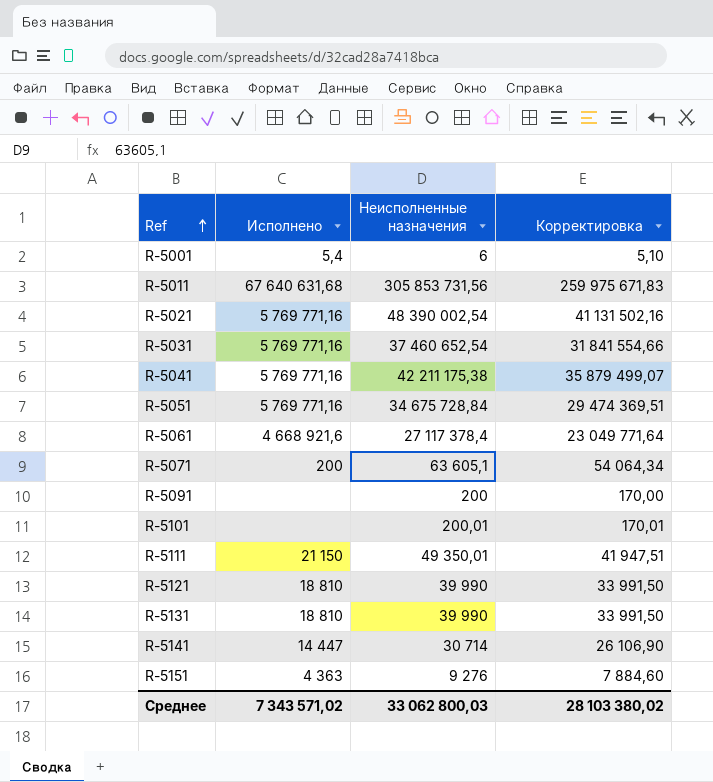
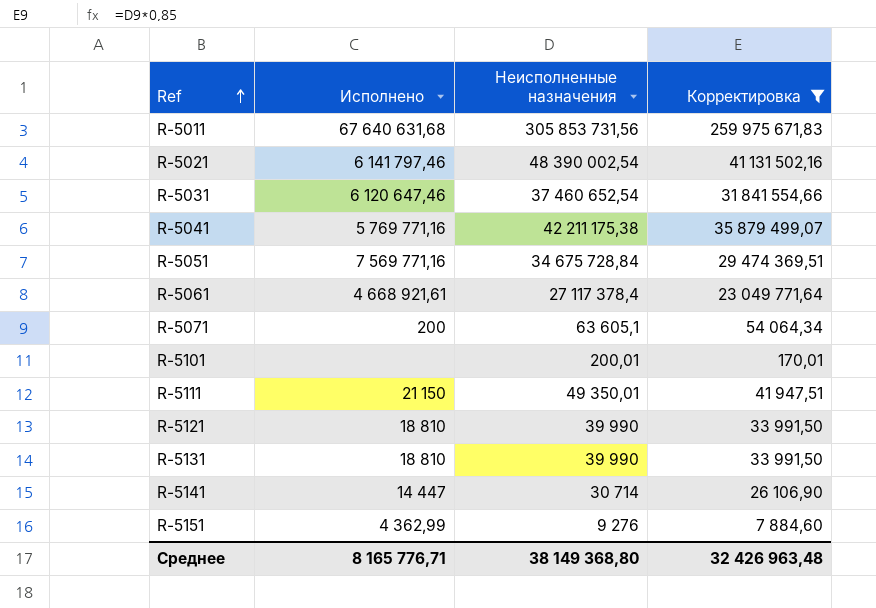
filter: none -> Корректировка >= 170,01
R-5021 | Исполнено: 5 769 771,16 -> 6 141 797,46
R-5031 | Исполнено: 5 769 771,16 -> 6 120 647,46
R-5051 | Исполнено: 5 769 771,16 -> 7 569 771,16
R-5061 | Исполнено: 4 668 921,6 -> 4 668 921,61
R-5151 | Исполнено: 4 363 -> 4 362,99
Среднее | Исполнено: 7 343 571,02 -> 8 165 776,71
Среднее | Неисполненные назначения: 33 062 800,03 -> 38 149 368,80
Среднее | Корректировка: 28 103 380,02 -> 32 426 963,48

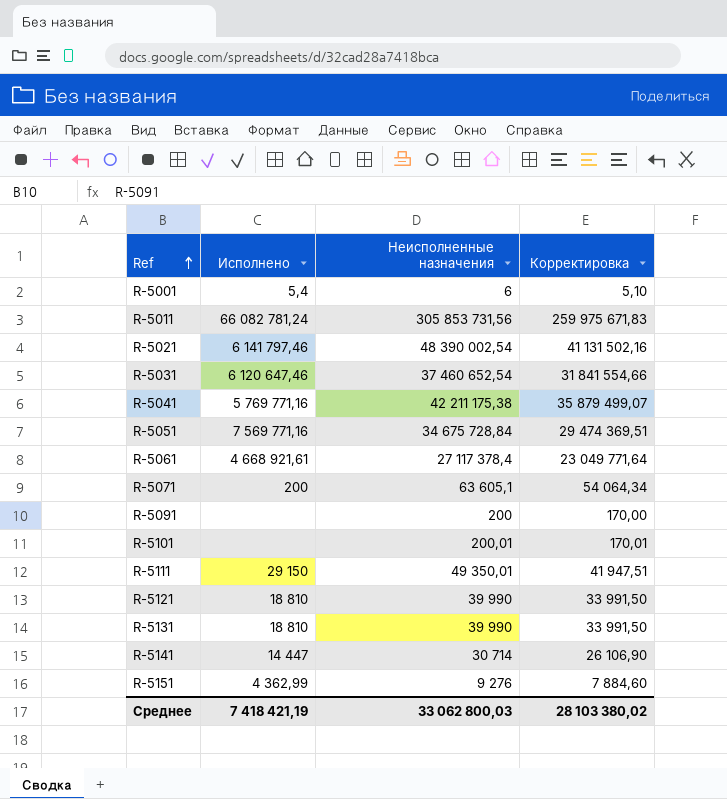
filter: Корректировка >= 170,01 -> none
R-5011 | Исполнено: 67 640 631,68 -> 66 082 781,24
R-5111 | Исполнено: 21 150 -> 29 150
Среднее | Исполнено: 8 165 776,71 -> 7 418 421,19
Среднее | Неисполненные назначения: 38 149 368,80 -> 33 062 800,03
Среднее | Корректировка: 32 426 963,48 -> 28 103 380,02

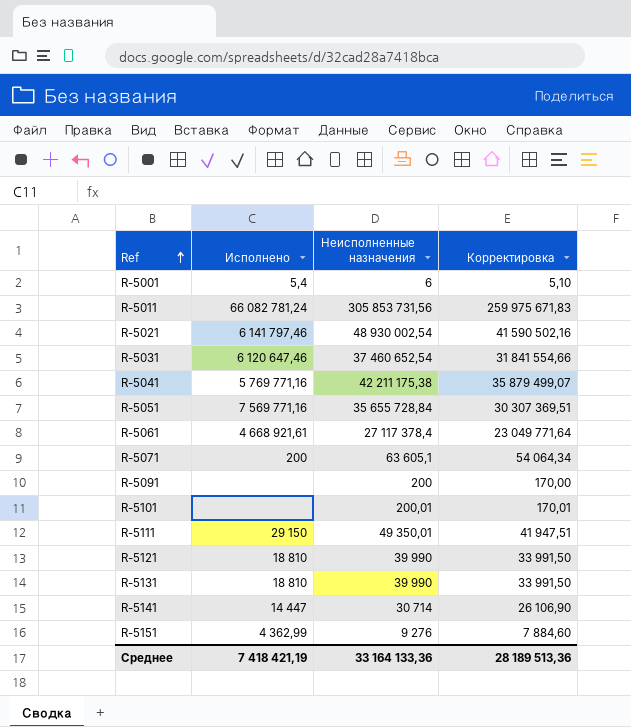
R-5021 | Неисполненные назначения: 48 390 002,54 -> 48 930 002,54
R-5021 | Корректировка: 41 131 502,16 -> 41 590 502,16
R-5051 | Неисполненные назначения: 34 675 728,84 -> 35 655 728,84
R-5051 | Корректировка: 29 474 369,51 -> 30 307 369,51
Среднее | Неисполненные назначения: 33 062 800,03 -> 33 164 133,36
Среднее | Корректировка: 28 103 380,02 -> 28 189 513,36

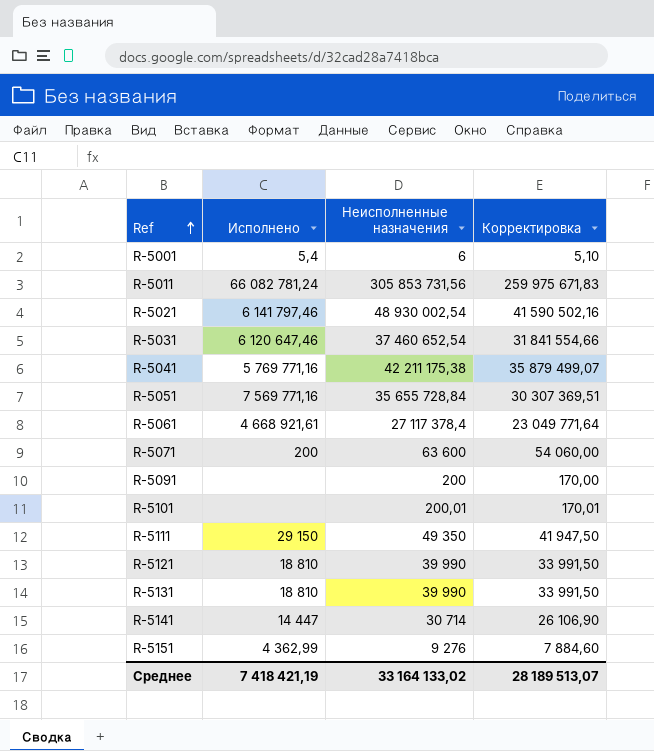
R-5071 | Неисполненные назначения: 63 605,1 -> 63 600
R-5071 | Корректировка: 54 064,34 -> 54 060,00
R-5111 | Неисполненные назначения: 49 350,01 -> 49 350
R-5111 | Корректировка: 41 947,51 -> 41 947,50
Среднее | Неисполненные назначения: 33 164 133,36 -> 33 164 133,02
Среднее | Корректировка: 28 189 513,36 -> 28 189 513,07

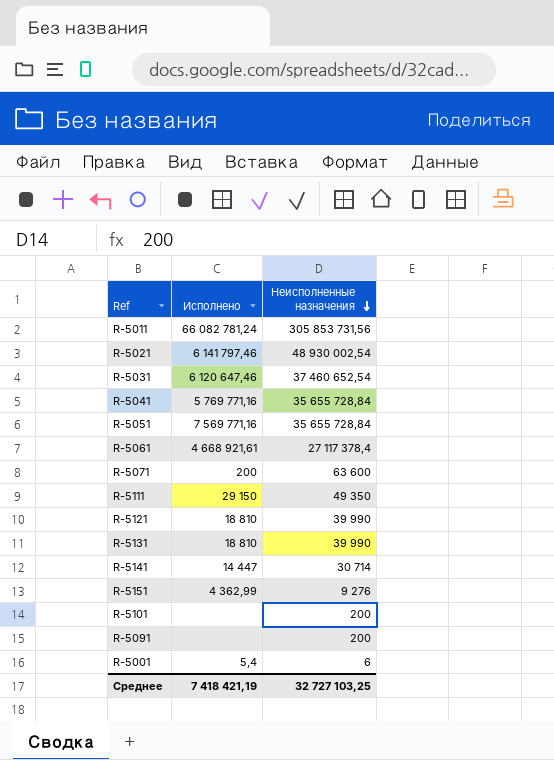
row order: Ref ascending -> Неисполненные назначения descending
column Корректировка | formula: [Неисполненные назначения] * 0,85 -> none
R-5041 | Неисполненные назначения: 42 211 175,38 -> 35 655 728,84
R-5101 | Неисполненные назначения: 200,01 -> 200
Среднее | Неисполненные назначения: 33 164 133,02 -> 32 727 103,25

